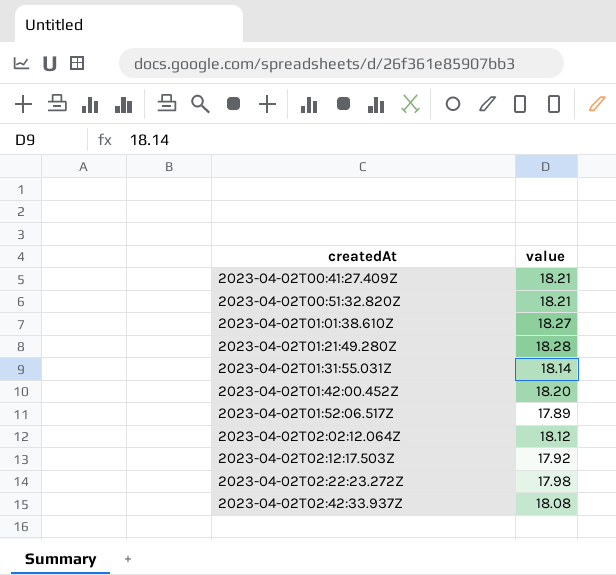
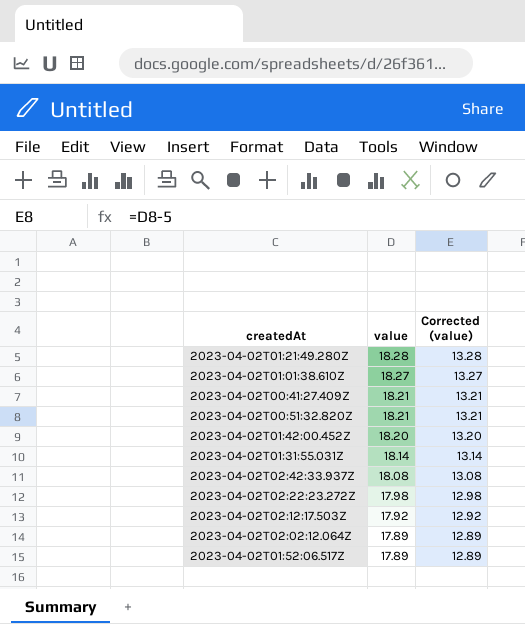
row order: createdAt ascending -> value descending
column Corrected (value) | formula: none -> [value] - 5
2023-04-02T02:02:12.064Z | value: 18.12 -> 17.89

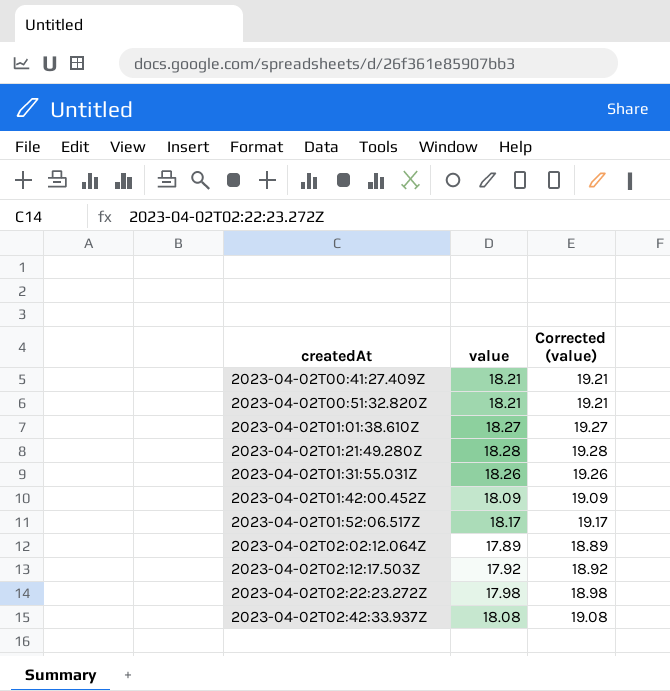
row order: value descending -> createdAt ascending
column Corrected (value) | formula: [value] - 5 -> [value] + 1
2023-04-02T01:31:55.031Z | value: 18.14 -> 18.26
2023-04-02T01:42:00.452Z | value: 18.20 -> 18.09
2023-04-02T01:52:06.517Z | value: 17.89 -> 18.17

